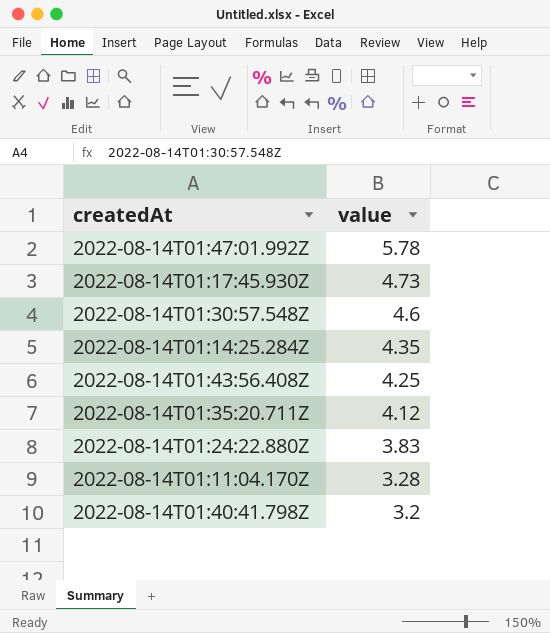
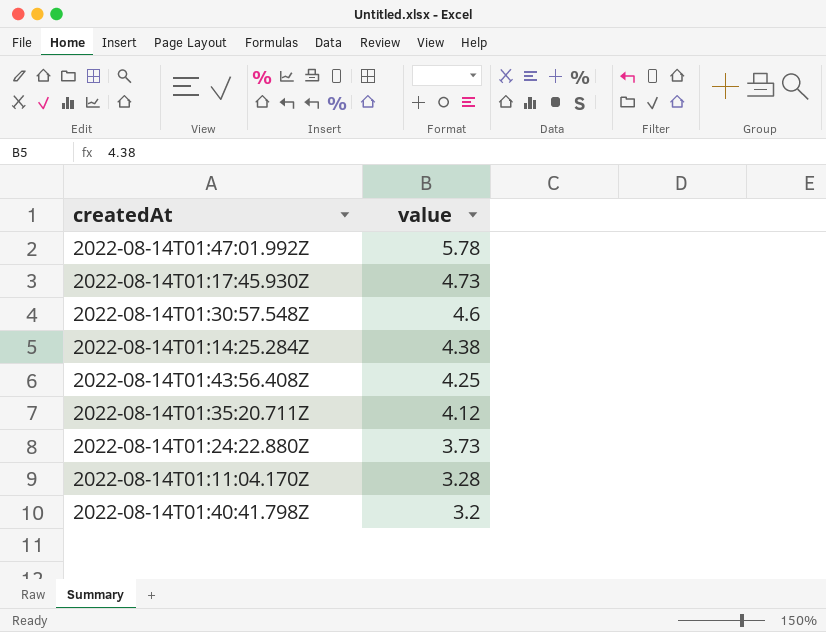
2022-08-14T01:14:25.284Z | value: 4.35 -> 4.38
2022-08-14T01:24:22.880Z | value: 3.83 -> 3.73

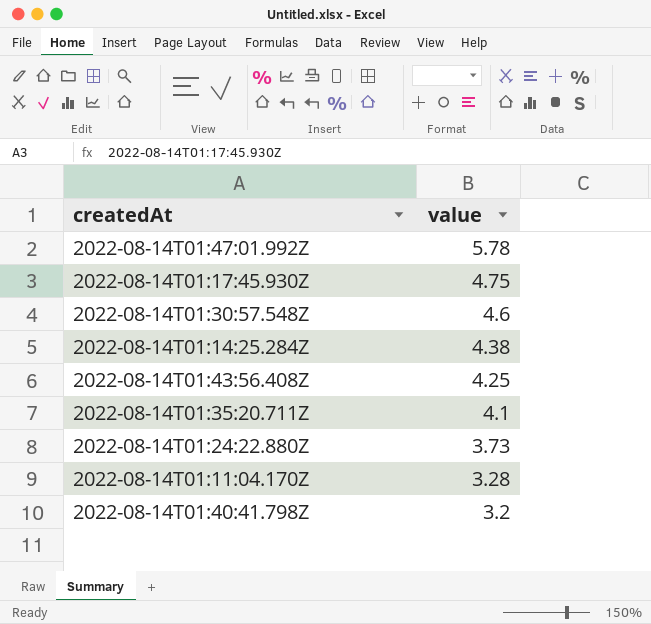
2022-08-14T01:17:45.930Z | value: 4.73 -> 4.75
2022-08-14T01:35:20.711Z | value: 4.12 -> 4.1

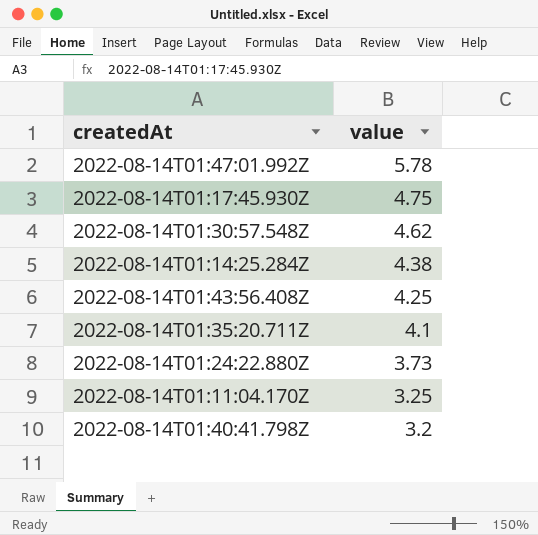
2022-08-14T01:30:57.548Z | value: 4.6 -> 4.62
2022-08-14T01:11:04.170Z | value: 3.28 -> 3.25

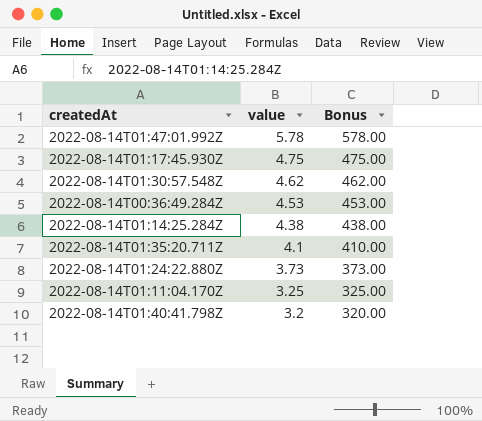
column Bonus | formula: none -> [value] * 100
row 2022-08-14T01:43:56.408Z: 4.25 -> none
row 2022-08-14T00:36:49.284Z: none -> 4.53 | 453.00

